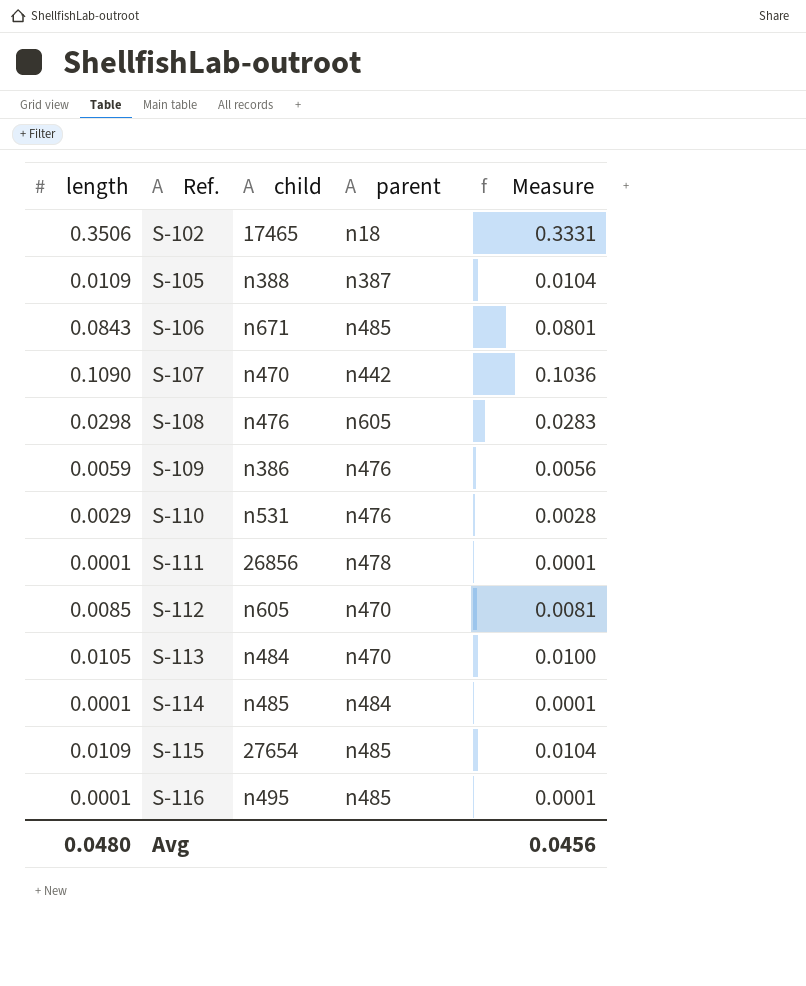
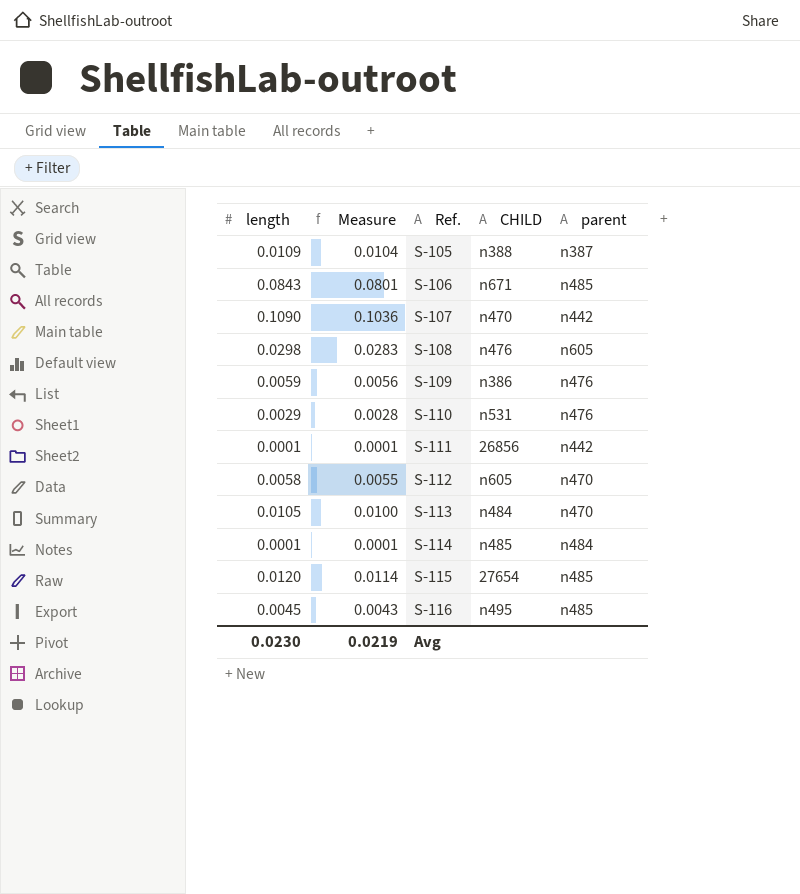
column Measure | position: 5 -> 2
column name: child -> CHILD
row S-102: 0.3506 | 17465 | n18 | 0.3331 -> none
S-111 | parent: n478 -> n442
S-112 | length: 0.0085 -> 0.0058
S-112 | Measure: 0.0081 -> 0.0055
S-115 | length: 0.0109 -> 0.0120
S-115 | Measure: 0.0104 -> 0.0114
S-116 | length: 0.0001 -> 0.0045
S-116 | Measure: 0.0001 -> 0.0043
Avg | length: 0.0480 -> 0.0230
Avg | Measure: 0.0456 -> 0.0219

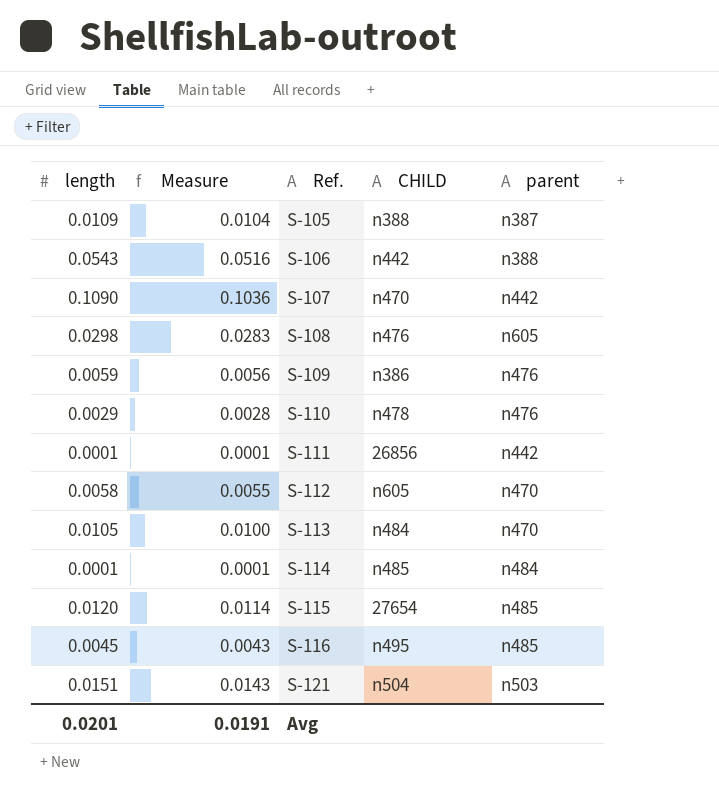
S-106 | length: 0.0843 -> 0.0543
S-106 | Measure: 0.0801 -> 0.0516
S-106 | CHILD: n671 -> n442
S-106 | parent: n485 -> n388
S-110 | CHILD: n531 -> n478
row S-121: none -> 0.0151 | 0.0143 | n504 | n503
Avg | length: 0.0230 -> 0.0201
Avg | Measure: 0.0219 -> 0.0191

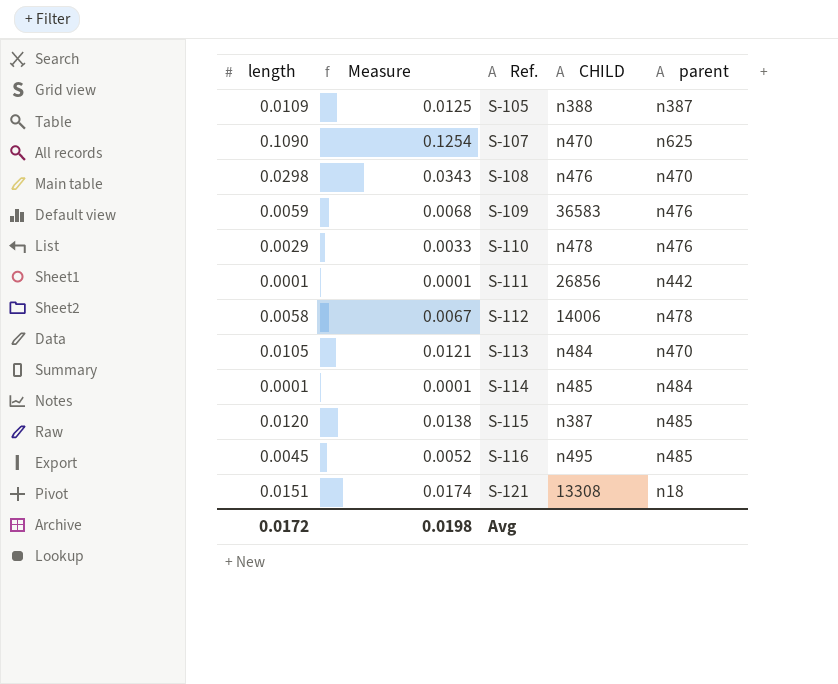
column Measure | formula: [length] * 0.95 -> [length] * 1.15
row S-106: 0.0543 | 0.0516 | n442 | n388 -> none
S-107 | parent: n442 -> n625
S-108 | parent: n605 -> n470
S-109 | CHILD: n386 -> 36583
S-112 | CHILD: n605 -> 14006
S-112 | parent: n470 -> n478
S-115 | CHILD: 27654 -> n387
S-121 | CHILD: n504 -> 13308
S-121 | parent: n503 -> n18
Avg | length: 0.0201 -> 0.0172
Avg | Measure: 0.0191 -> 0.0198

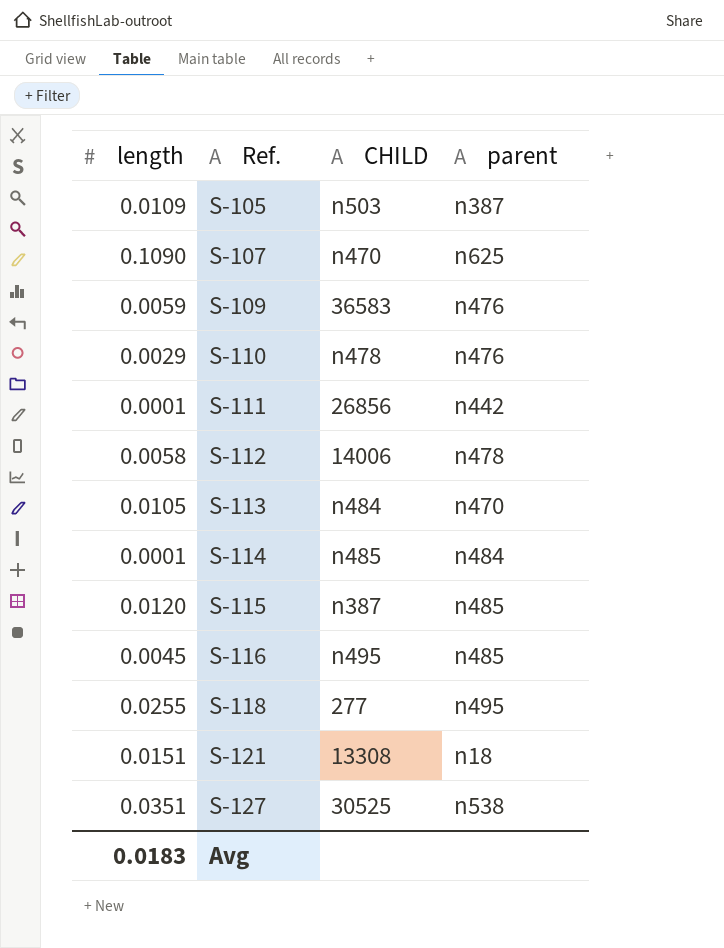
column Measure | formula: [length] * 1.15 -> none
row S-108: 0.0298 | 0.0343 | n476 | n470 -> none
S-105 | CHILD: n388 -> n503
row S-118: none -> 0.0255 | 277 | n495
row S-127: none -> 0.0351 | 30525 | n538
Avg | length: 0.0172 -> 0.0183

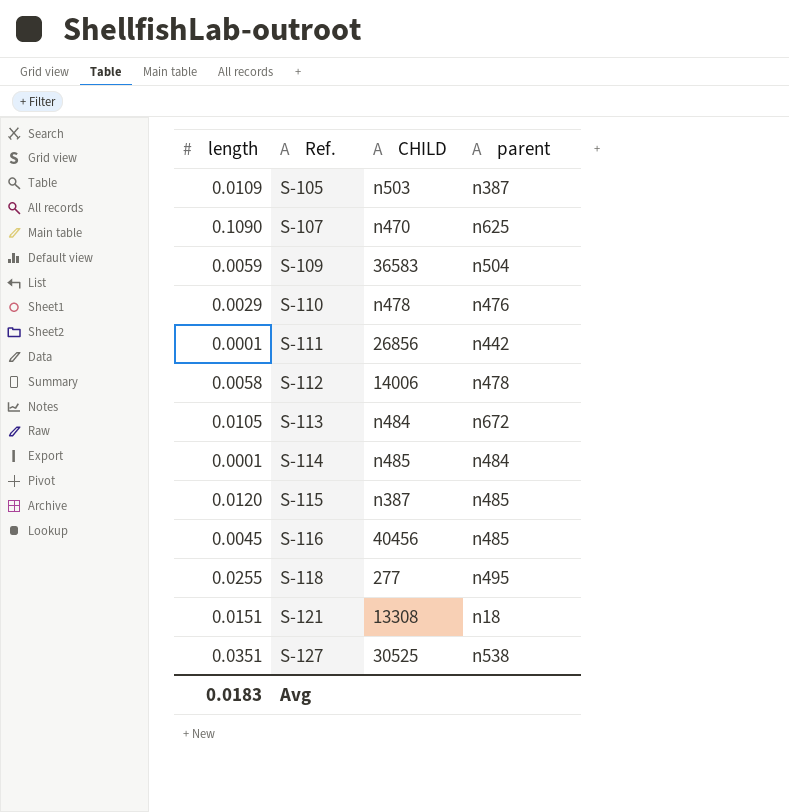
S-109 | parent: n476 -> n504
S-113 | parent: n470 -> n672
S-116 | CHILD: n495 -> 40456

